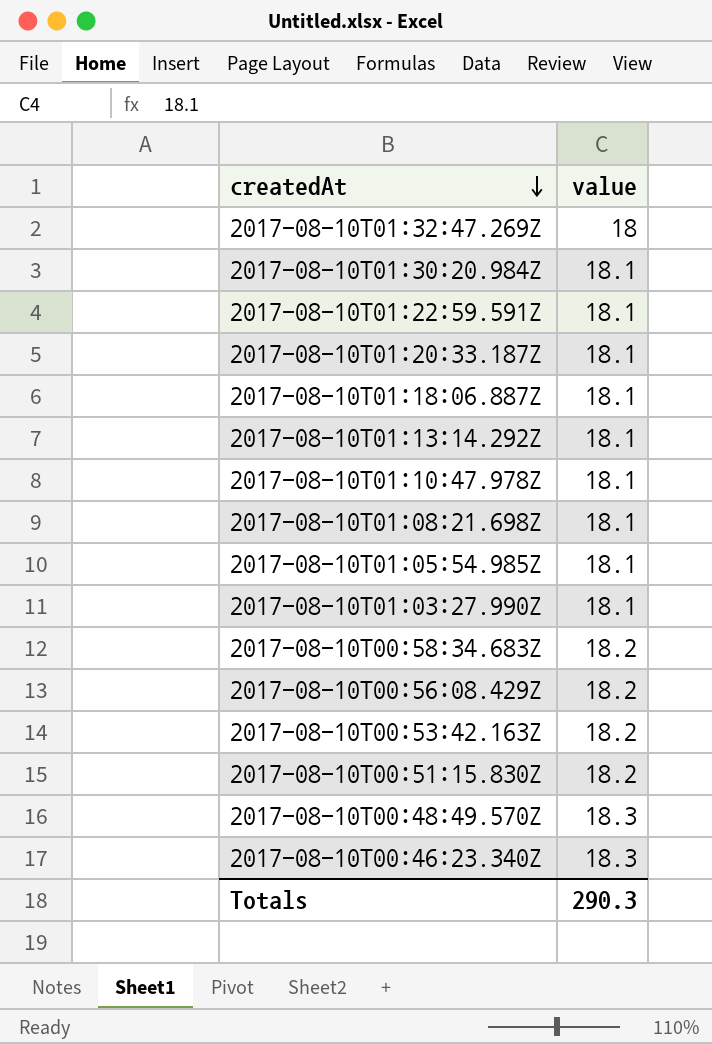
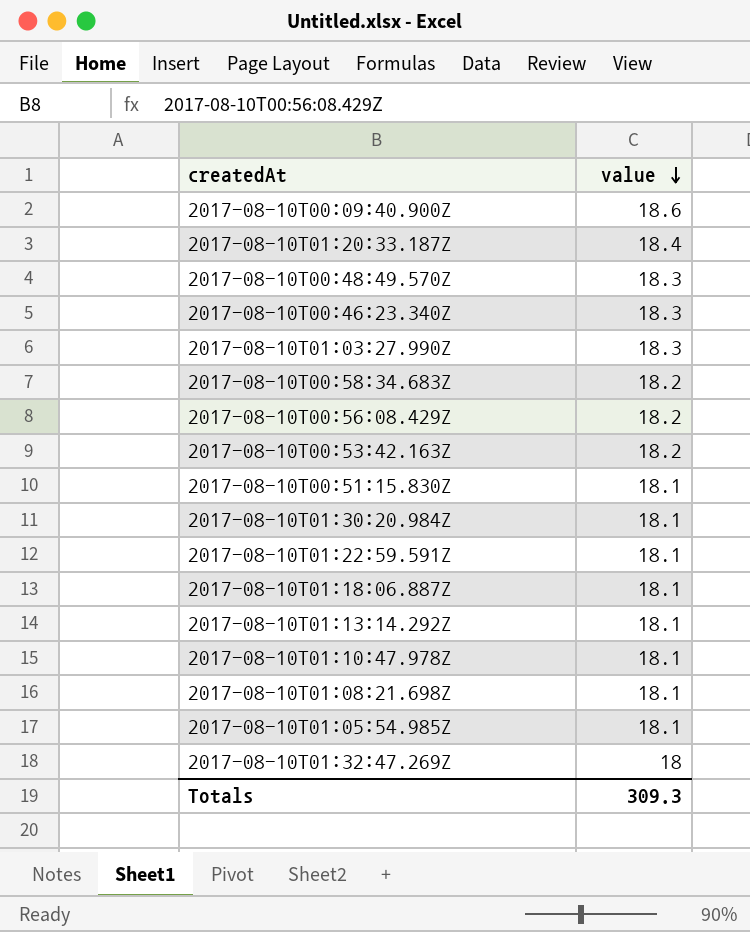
row order: createdAt descending -> value descending
row 2017-08-10T00:09:40.900Z: none -> 18.6
2017-08-10T01:20:33.187Z | value: 18.1 -> 18.4
2017-08-10T01:03:27.990Z | value: 18.1 -> 18.3
2017-08-10T00:51:15.830Z | value: 18.2 -> 18.1
Totals | value: 290.3 -> 309.3

